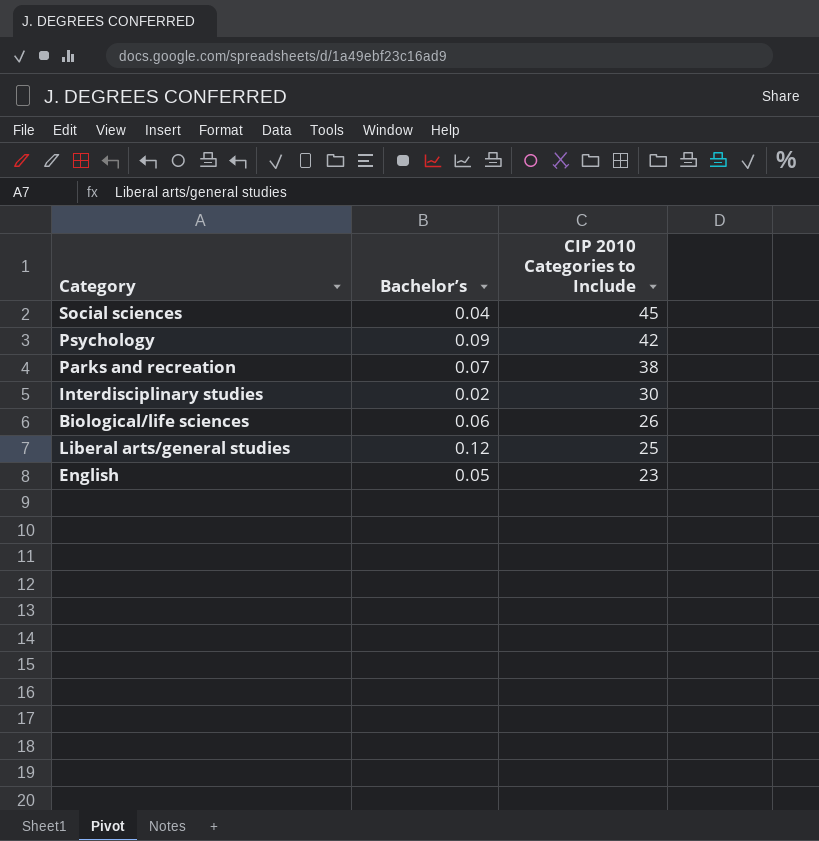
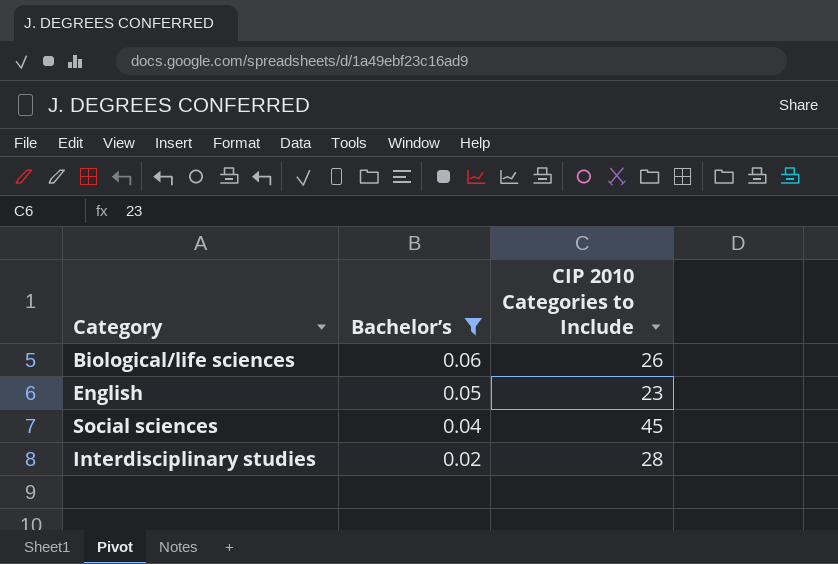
filter: none -> Bachelor’s <= 0.06
row order: CIP 2010 Categories to Include descending -> Bachelor’s descending
Interdisciplinary studies | CIP 2010 Categories to Include: 30 -> 28

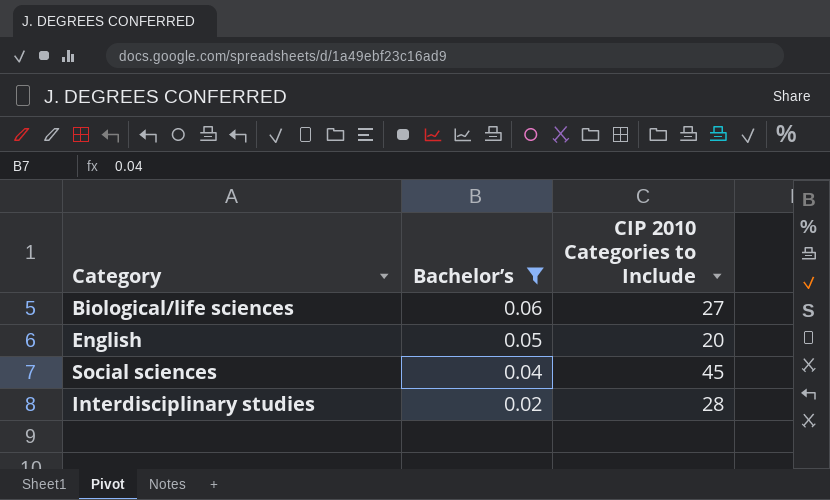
Biological/life sciences | CIP 2010 Categories to Include: 26 -> 27
English | CIP 2010 Categories to Include: 23 -> 20

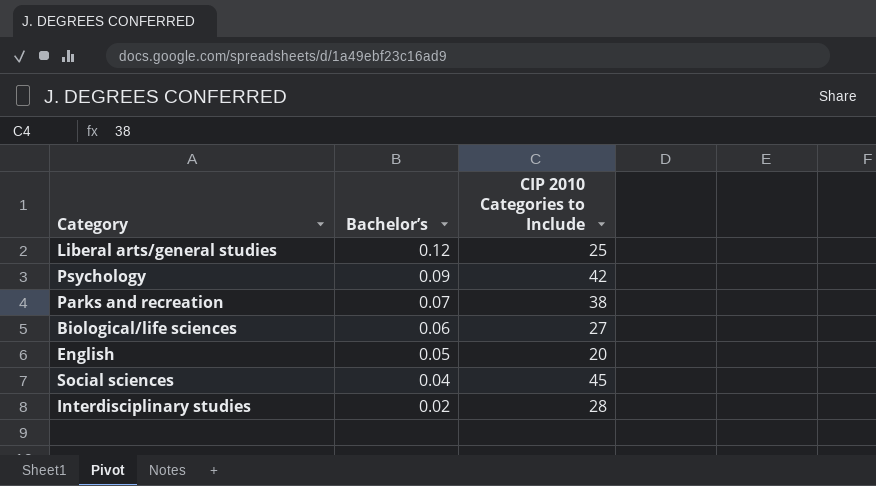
filter: Bachelor’s <= 0.06 -> none

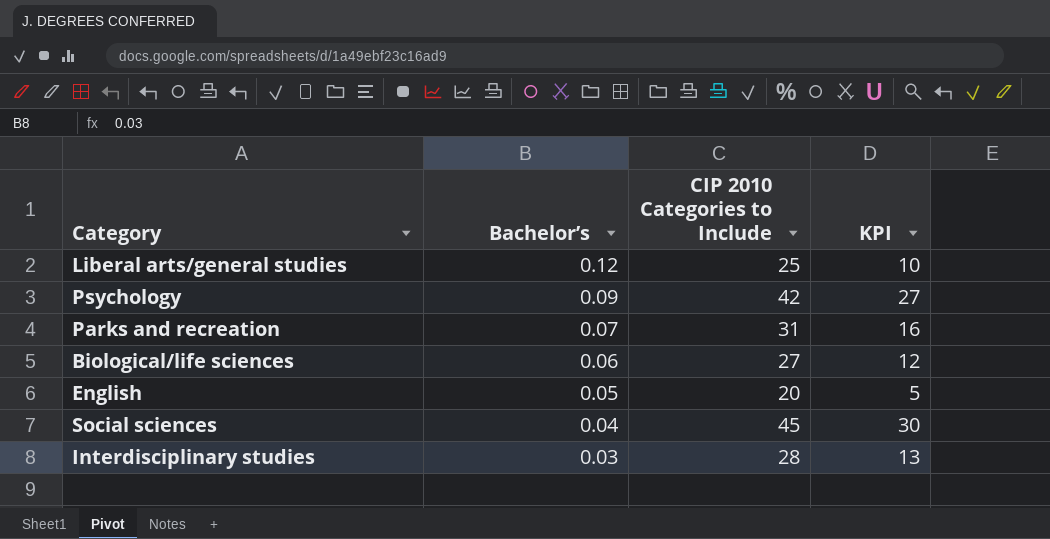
column KPI | formula: none -> [CIP 2010 Categories to Include] - 15
Parks and recreation | CIP 2010 Categories to Include: 38 -> 31
Interdisciplinary studies | Bachelor’s: 0.02 -> 0.03

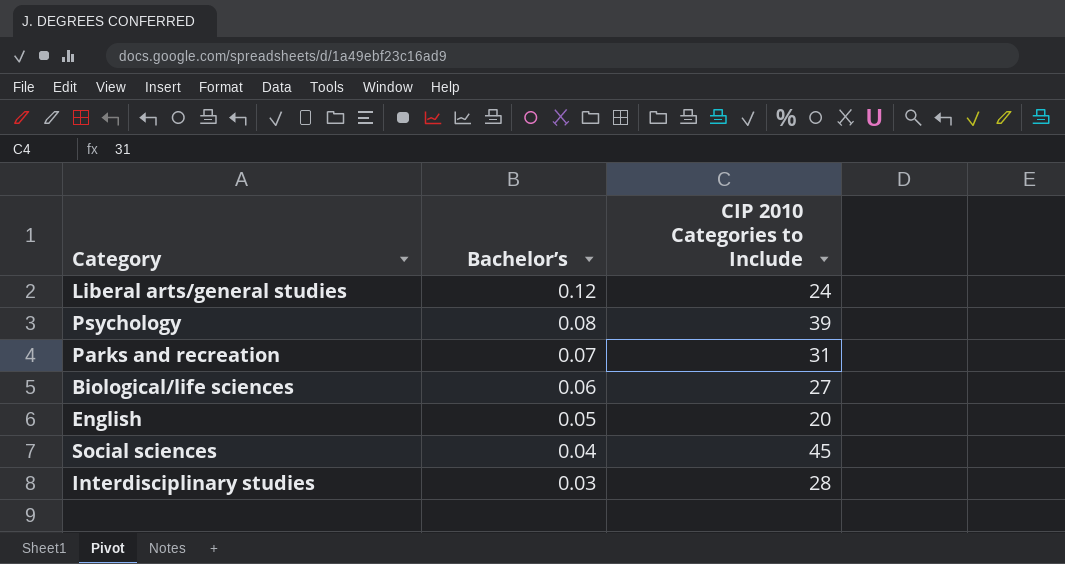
column KPI | formula: [CIP 2010 Categories to Include] - 15 -> none
Liberal arts/general studies | CIP 2010 Categories to Include: 25 -> 24
Psychology | Bachelor’s: 0.09 -> 0.08
Psychology | CIP 2010 Categories to Include: 42 -> 39

